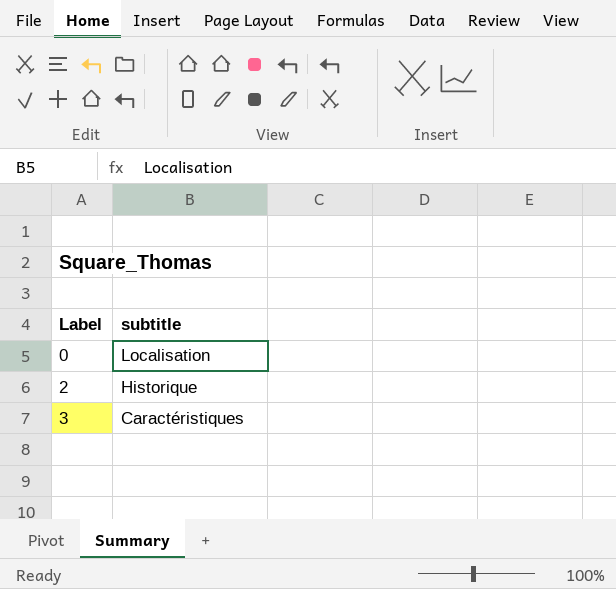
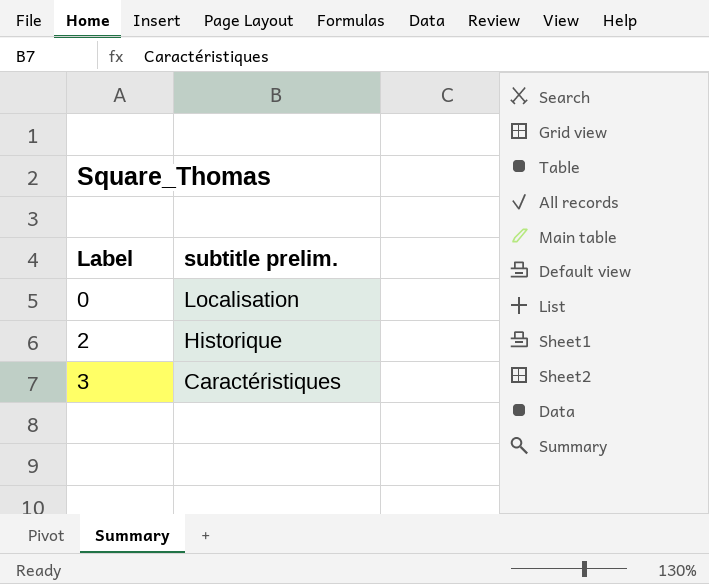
column name: subtitle -> subtitle prelim.

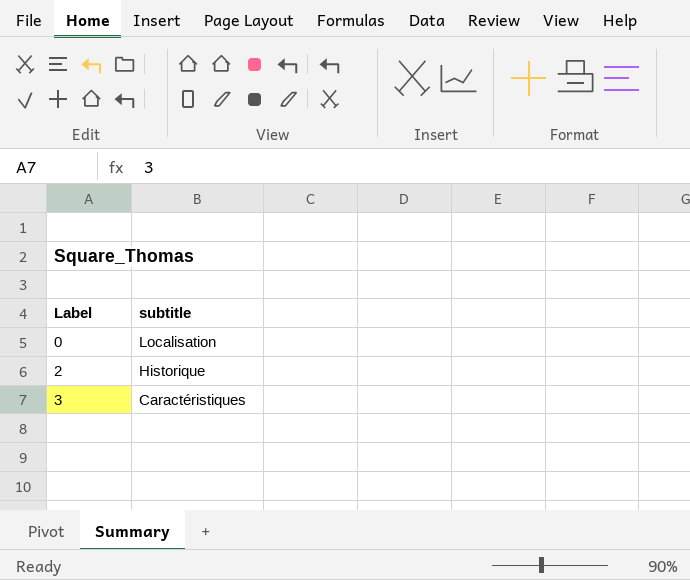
column name: subtitle prelim. -> subtitle

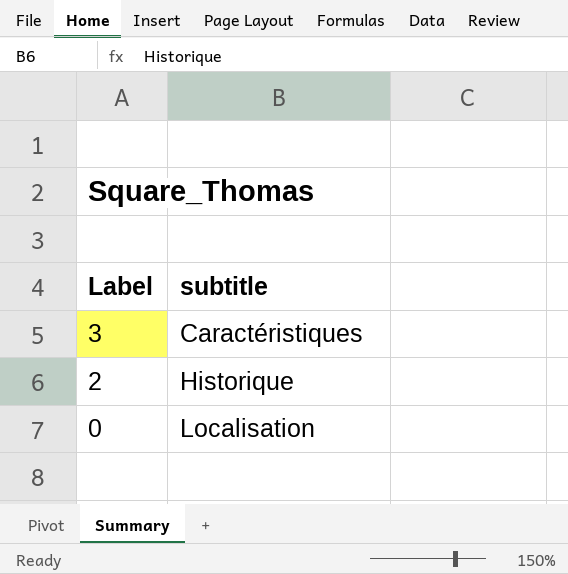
row order: Label ascending -> Label descending

